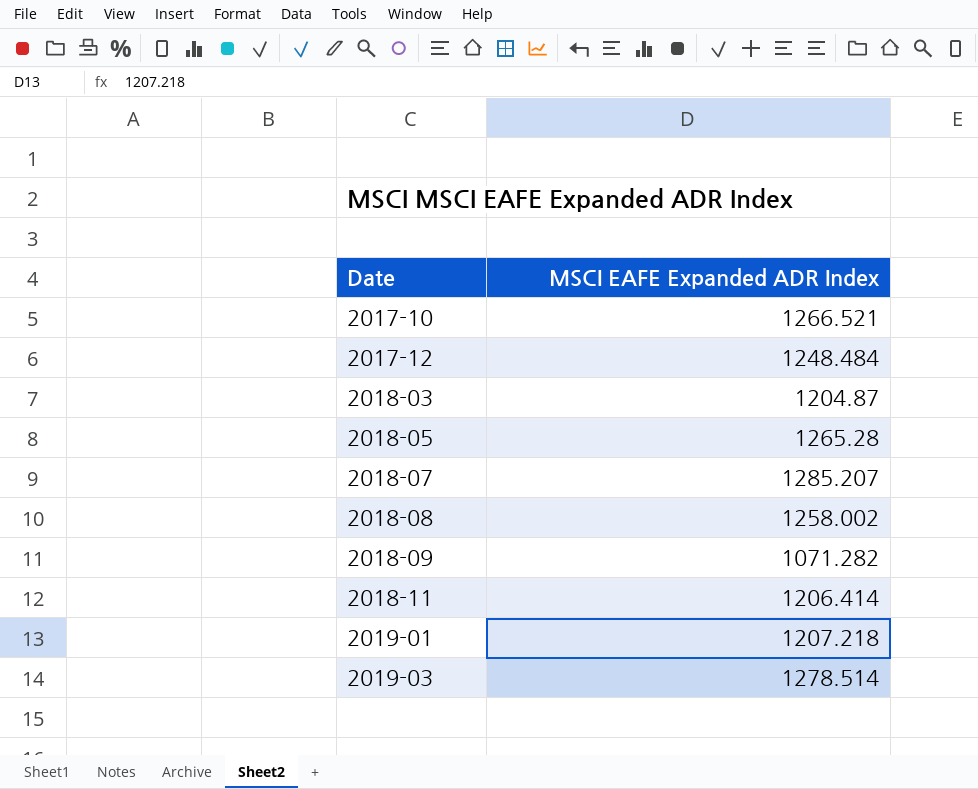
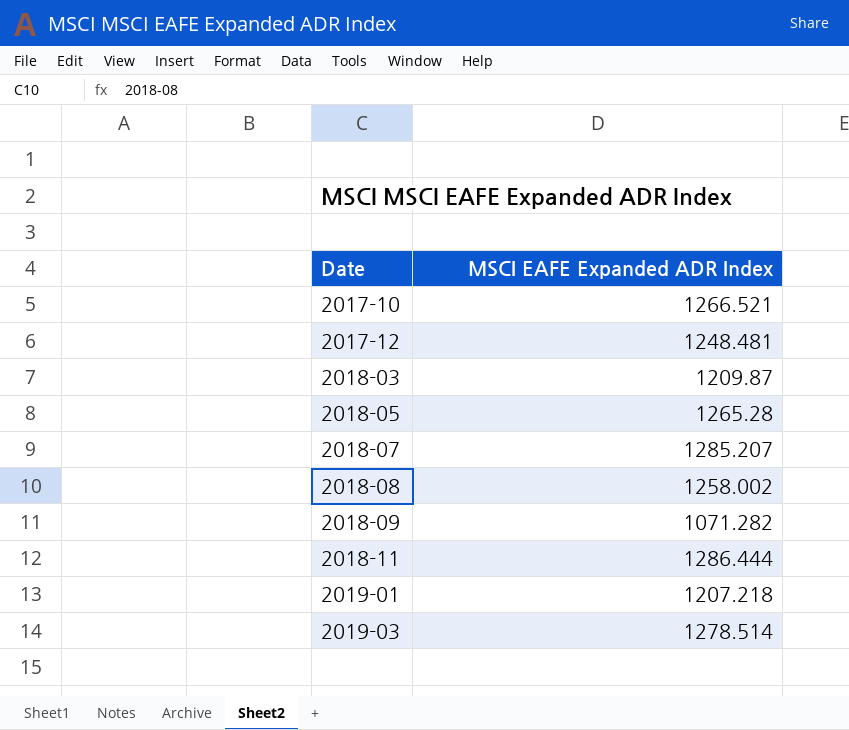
2017-12 | MSCI EAFE Expanded ADR Index: 1248.484 -> 1248.481
2018-03 | MSCI EAFE Expanded ADR Index: 1204.87 -> 1209.87
2018-11 | MSCI EAFE Expanded ADR Index: 1206.414 -> 1286.444

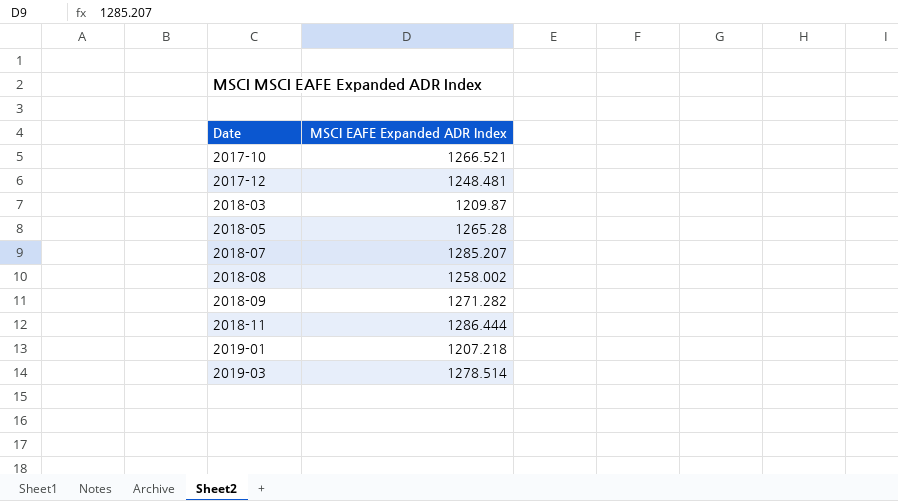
2018-09 | MSCI EAFE Expanded ADR Index: 1071.282 -> 1271.282

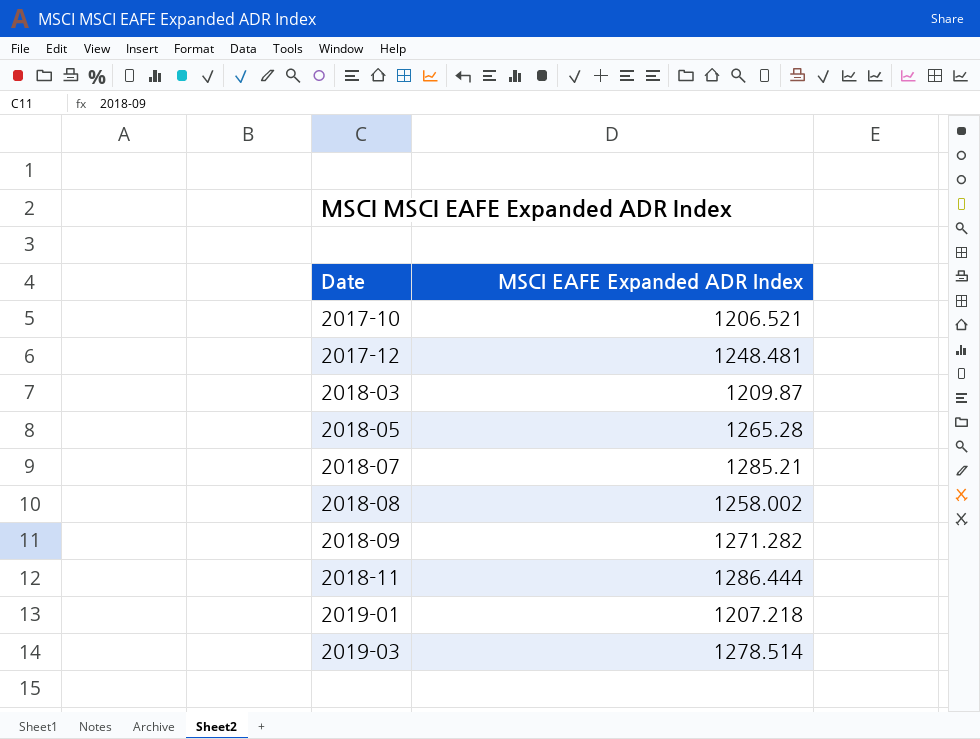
2017-10 | MSCI EAFE Expanded ADR Index: 1266.521 -> 1206.521
2018-07 | MSCI EAFE Expanded ADR Index: 1285.207 -> 1285.21

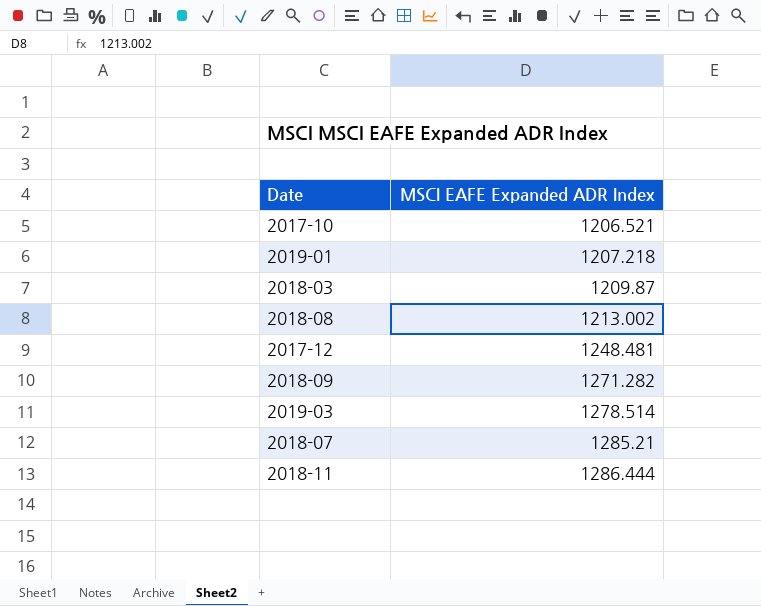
row order: Date ascending -> MSCI EAFE Expanded ADR Index ascending
row 2018-05: 1265.28 -> none
2018-08 | MSCI EAFE Expanded ADR Index: 1258.002 -> 1213.002

